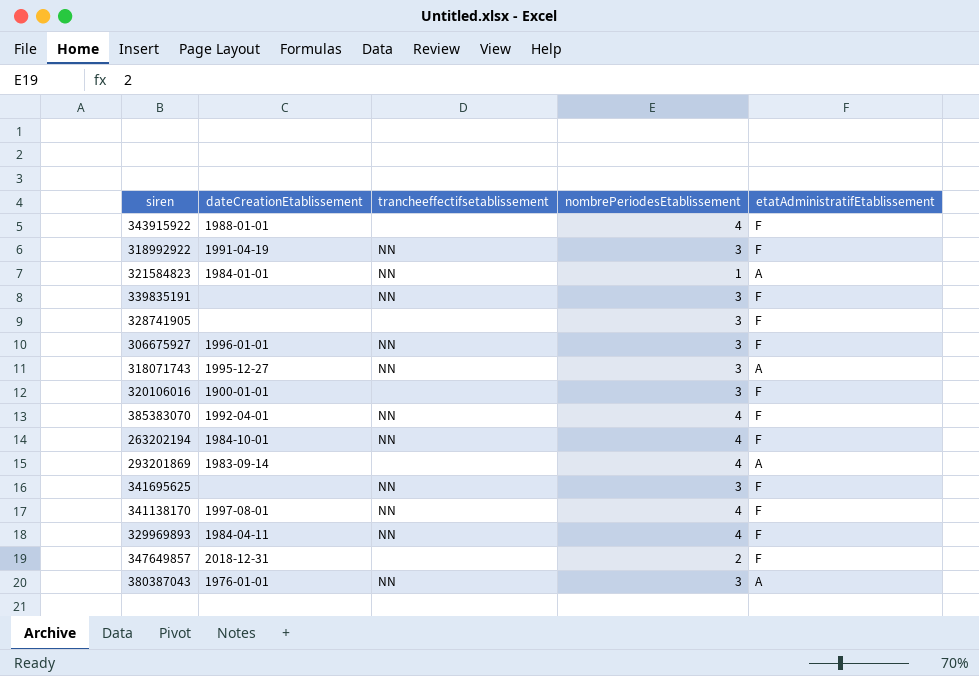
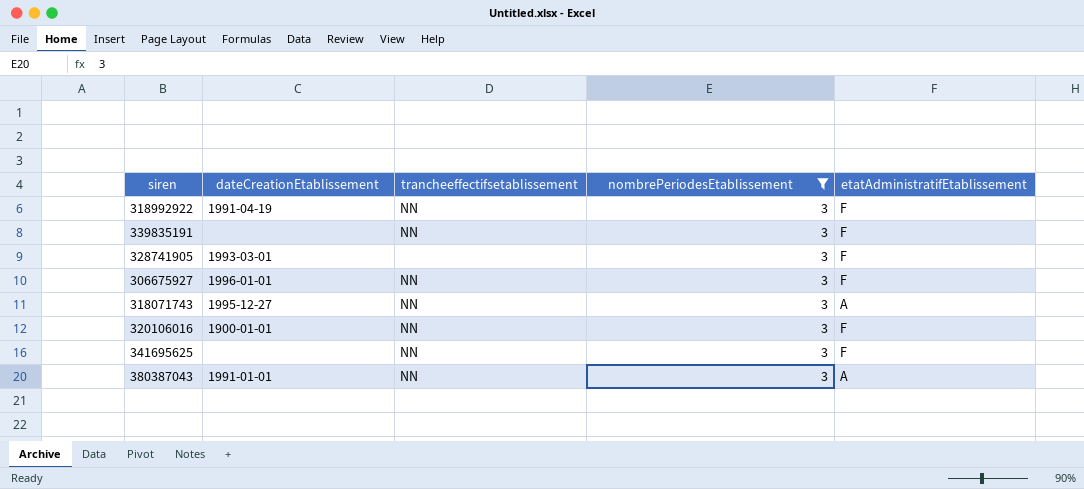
filter: none -> nombrePeriodesEtablissement = 3
328741905 | dateCreationEtablissement: none -> 1993-03-01
320106016 | trancheeffectifsetablissement: none -> NN
380387043 | dateCreationEtablissement: 1976-01-01 -> 1991-01-01

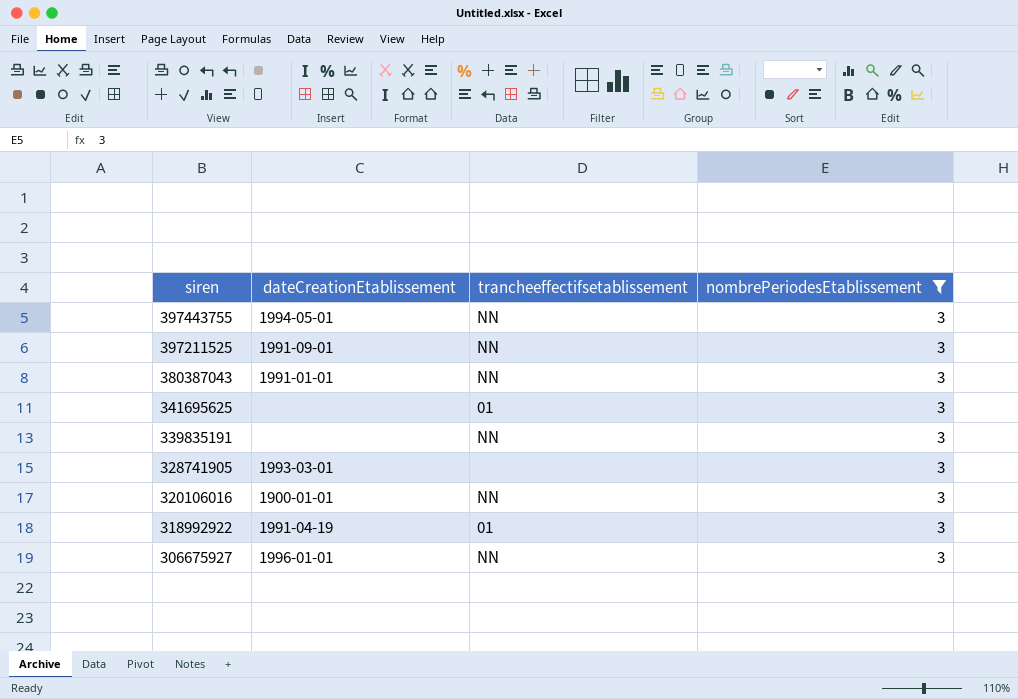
row order: none -> siren descending
column etatAdministratifEtablissement | position: 5 -> none
row 318071743: 1995-12-27 | NN | 3 | A -> none
row 397443755: none -> 1994-05-01 | NN | 3
row 397211525: none -> 1991-09-01 | NN | 3
341695625 | trancheeffectifsetablissement: NN -> 01
318992922 | trancheeffectifsetablissement: NN -> 01

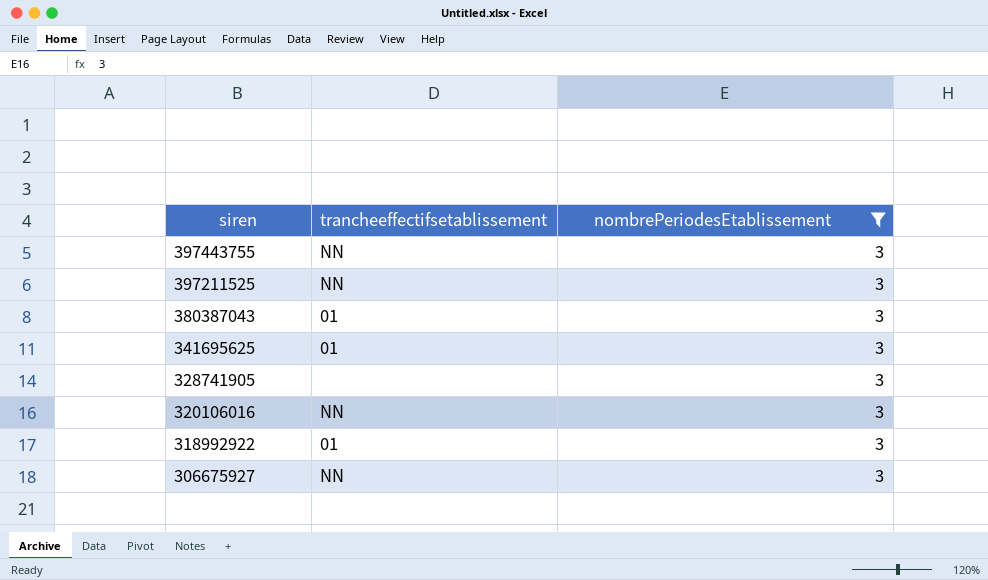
column dateCreationEtablissement | position: 2 -> none
row 339835191: none | NN | 3 -> none
380387043 | trancheeffectifsetablissement: NN -> 01

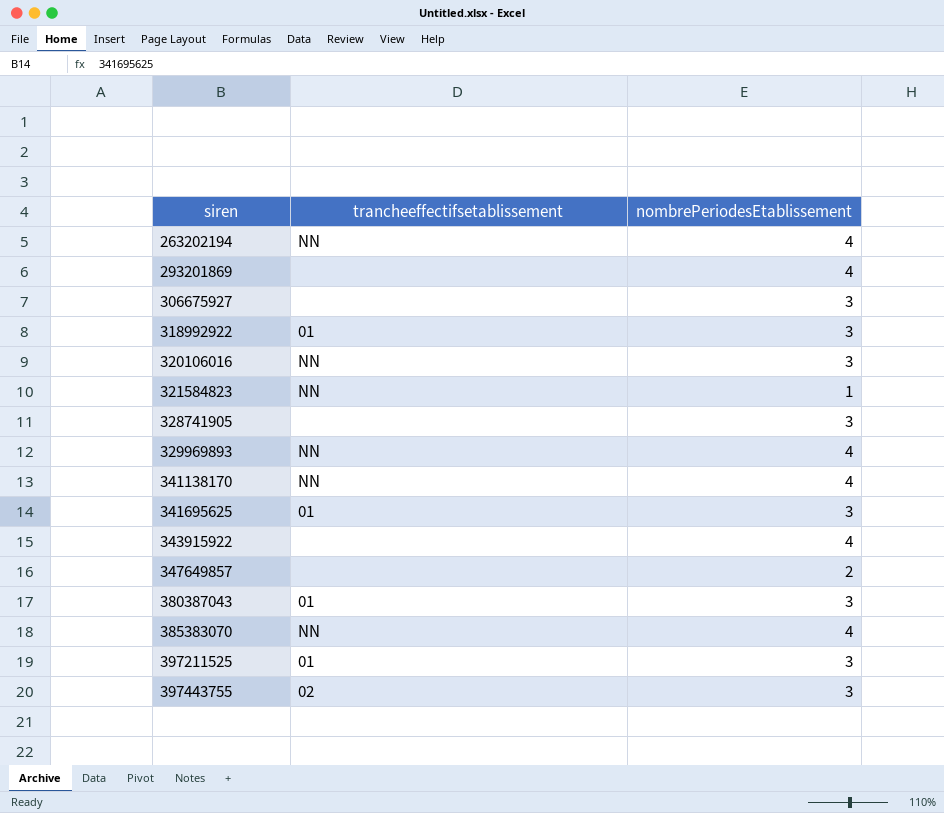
filter: nombrePeriodesEtablissement = 3 -> none
row order: siren descending -> siren ascending
306675927 | trancheeffectifsetablissement: NN -> none
397211525 | trancheeffectifsetablissement: NN -> 01
397443755 | trancheeffectifsetablissement: NN -> 02

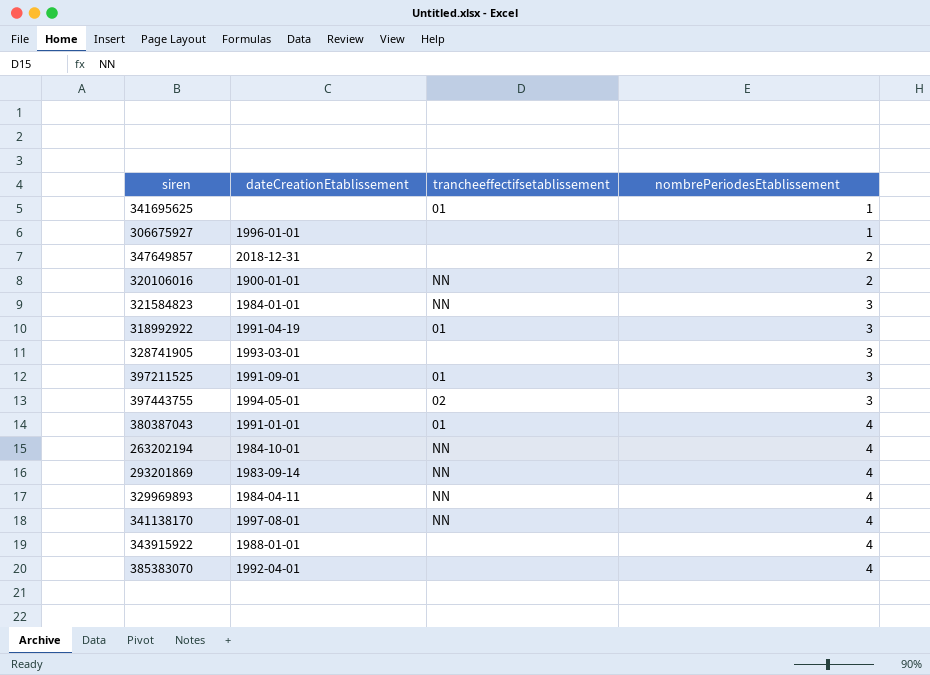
row order: siren ascending -> nombrePeriodesEtablissement ascending
column dateCreationEtablissement | position: none -> 2
341695625 | nombrePeriodesEtablissement: 3 -> 1
306675927 | nombrePeriodesEtablissement: 3 -> 1
320106016 | nombrePeriodesEtablissement: 3 -> 2
321584823 | nombrePeriodesEtablissement: 1 -> 3
380387043 | nombrePeriodesEtablissement: 3 -> 4
293201869 | trancheeffectifsetablissement: none -> NN
385383070 | trancheeffectifsetablissement: NN -> none

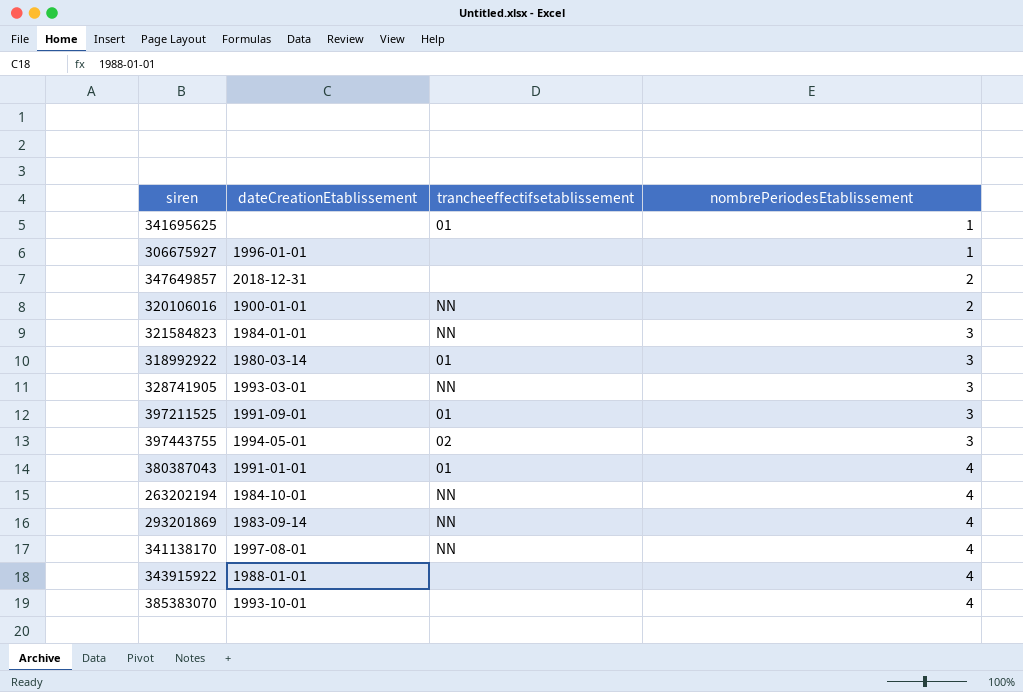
row 329969893: 1984-04-11 | NN | 4 -> none
318992922 | dateCreationEtablissement: 1991-04-19 -> 1980-03-14
328741905 | trancheeffectifsetablissement: none -> NN
385383070 | dateCreationEtablissement: 1992-04-01 -> 1993-10-01

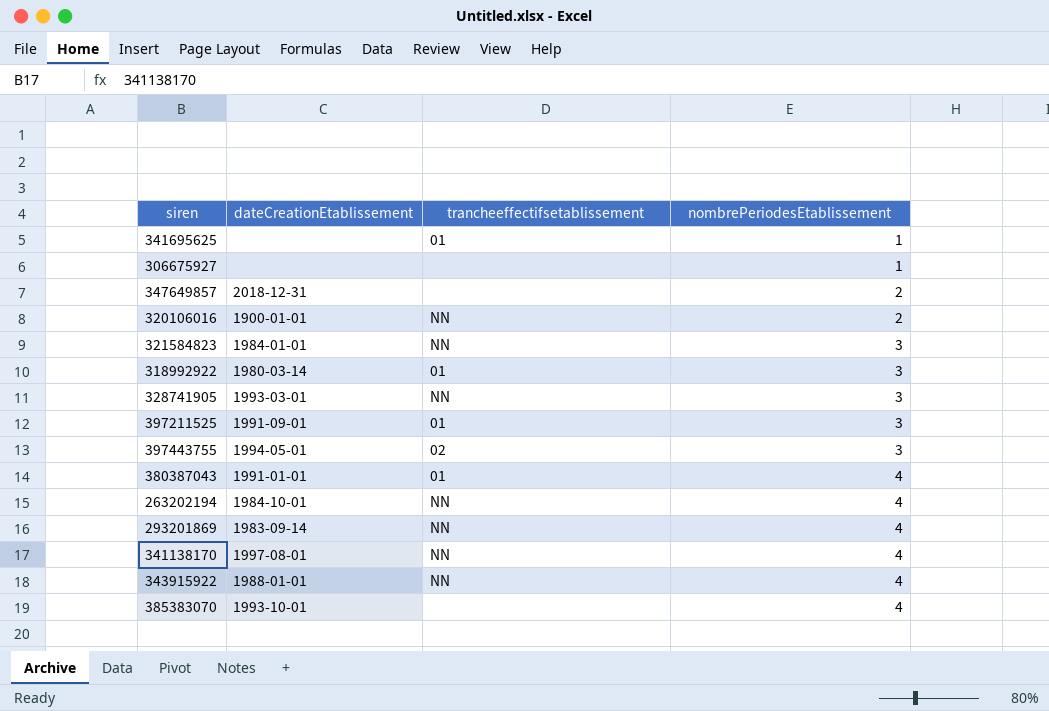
306675927 | dateCreationEtablissement: 1996-01-01 -> none
343915922 | trancheeffectifsetablissement: none -> NN

